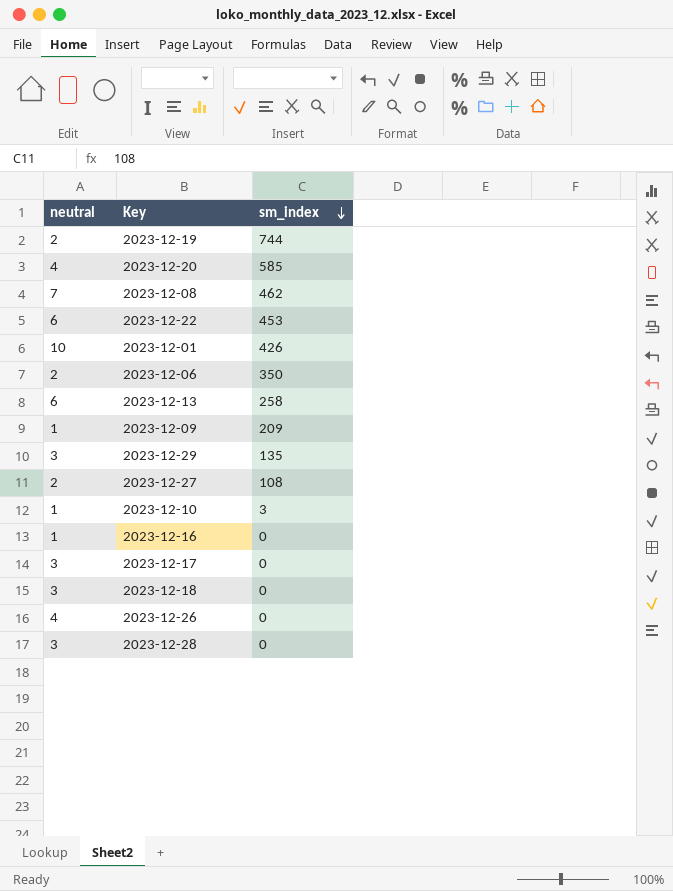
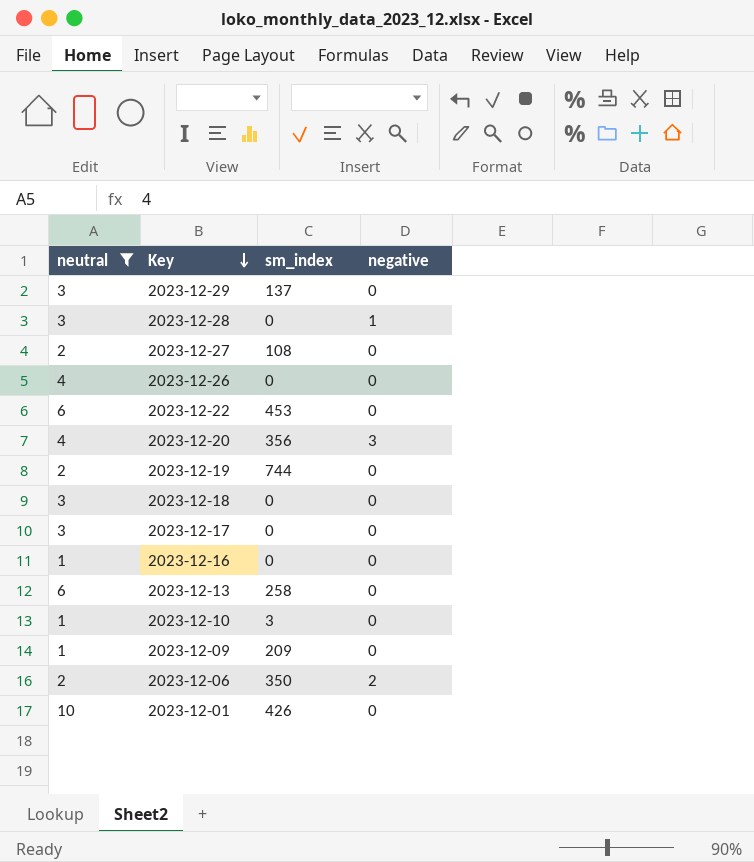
filter: none -> neutral != 7
row order: sm_index descending -> Key descending
column negative | position: none -> 4
2023-12-29 | sm_index: 135 -> 137
2023-12-20 | sm_index: 585 -> 356

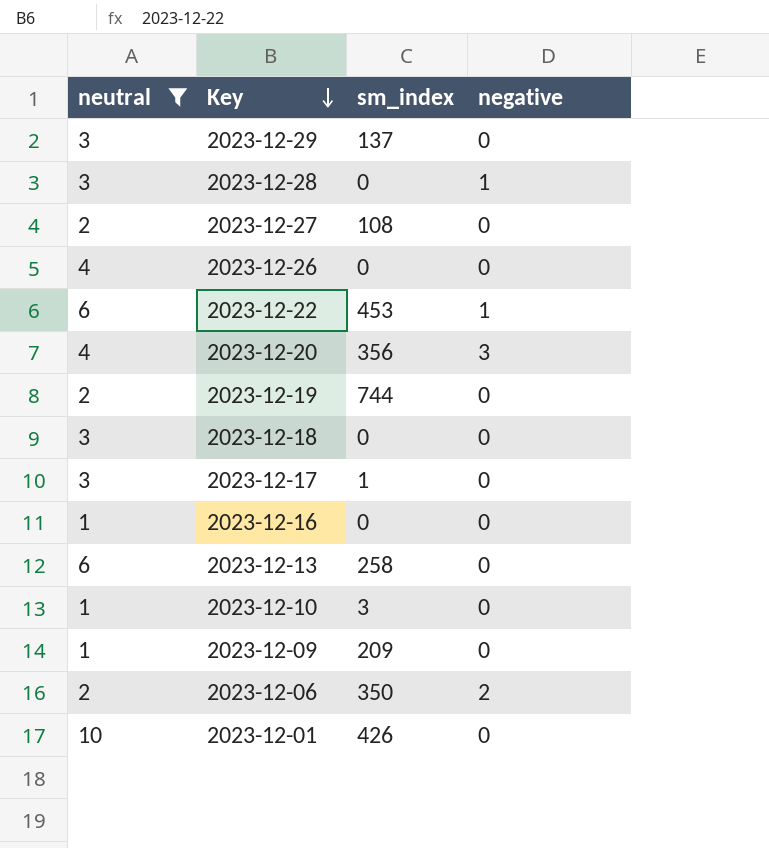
2023-12-22 | negative: 0 -> 1
2023-12-17 | sm_index: 0 -> 1

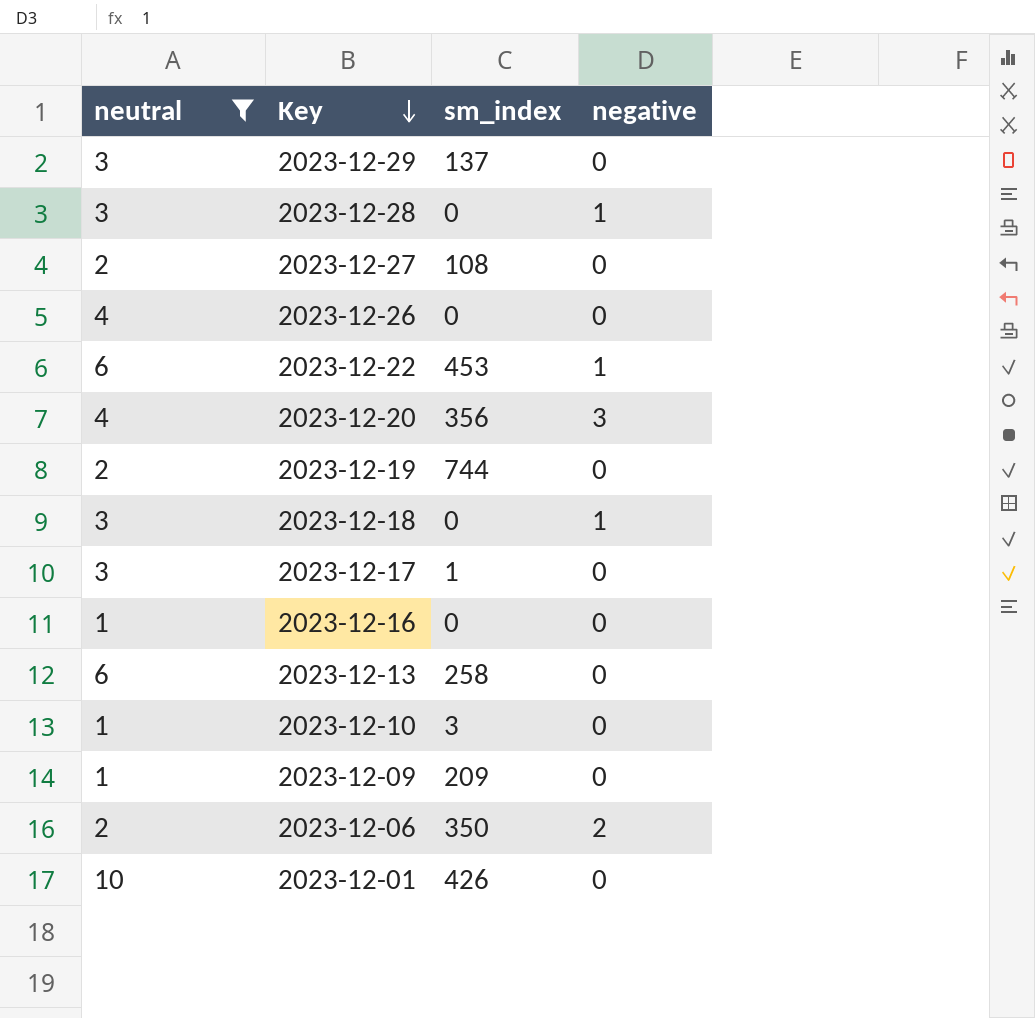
2023-12-18 | negative: 0 -> 1

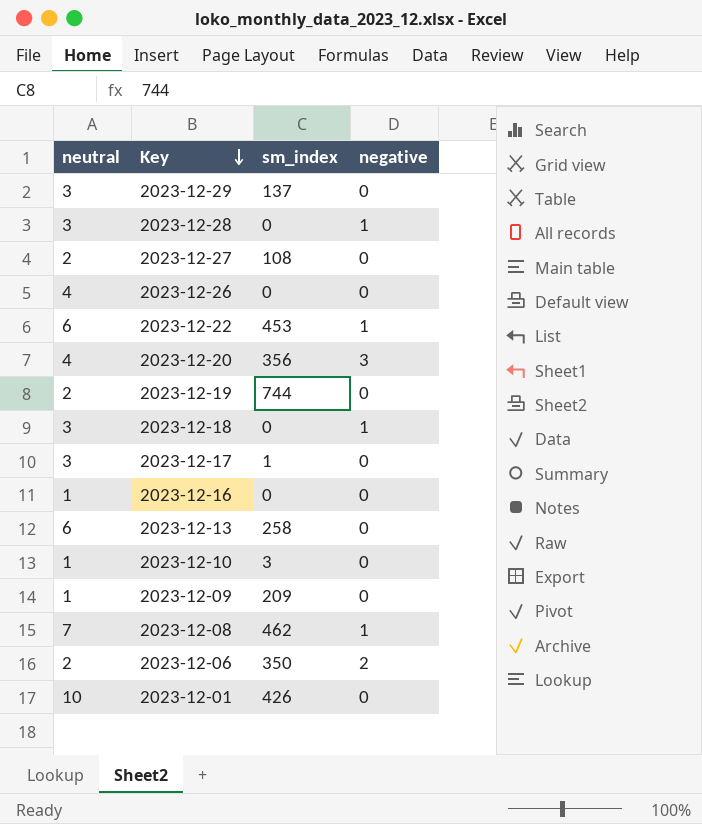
filter: neutral != 7 -> none

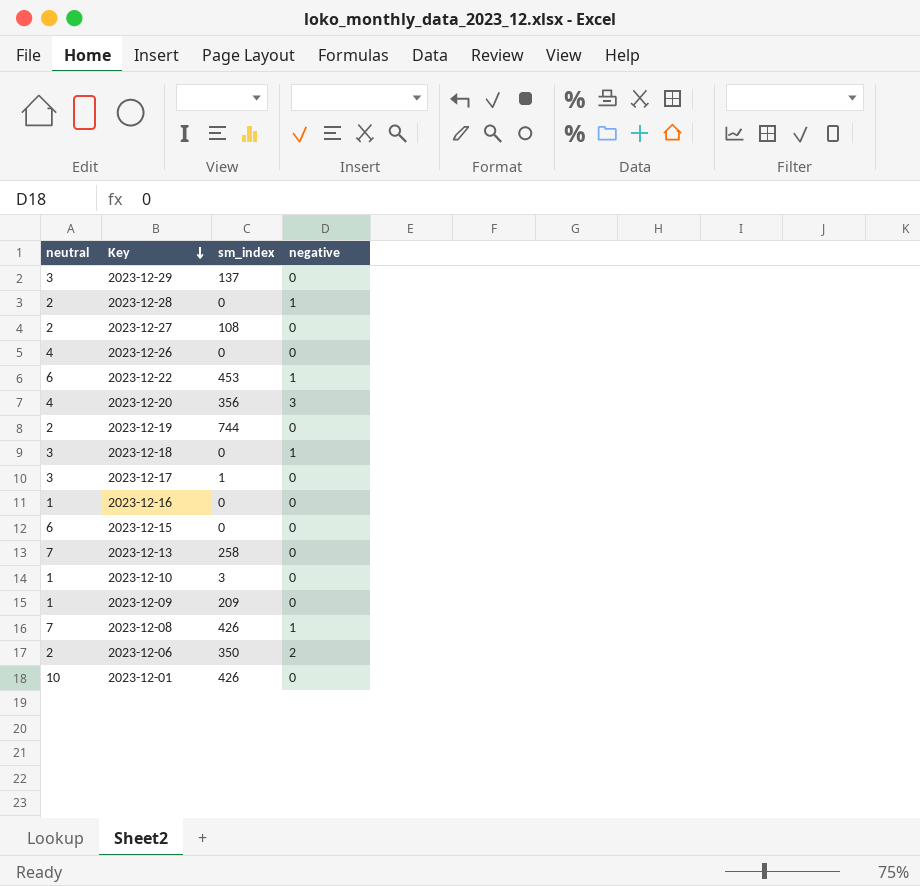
2023-12-28 | neutral: 3 -> 2
row 2023-12-15: none -> 6 | 0 | 0
2023-12-13 | neutral: 6 -> 7
2023-12-08 | sm_index: 462 -> 426

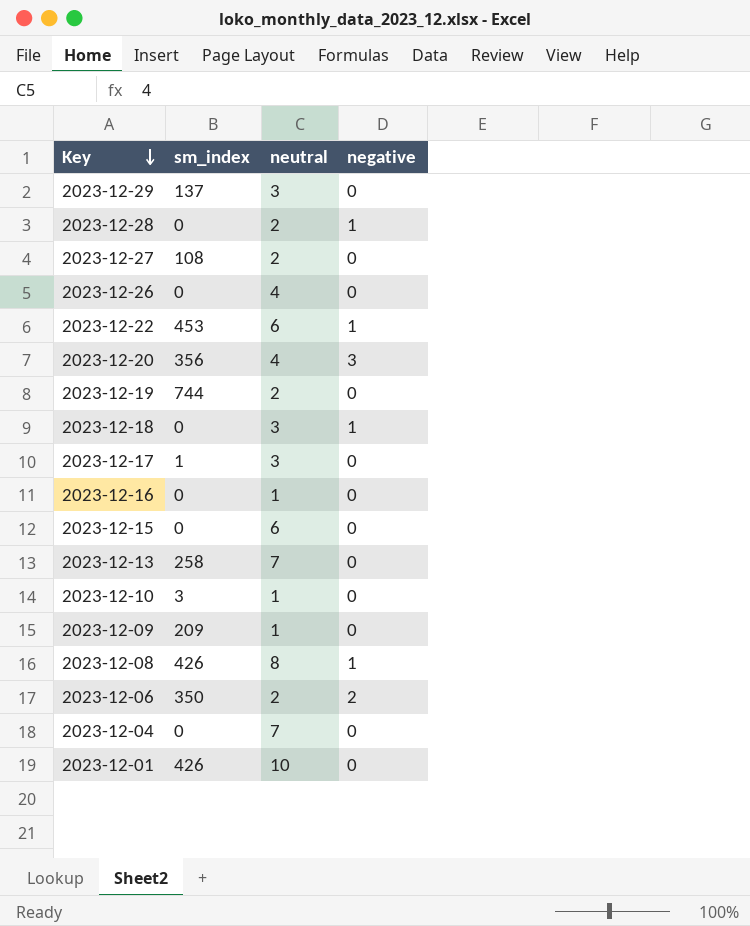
column neutral | position: 1 -> 3
2023-12-08 | neutral: 7 -> 8
row 2023-12-04: none -> 0 | 7 | 0

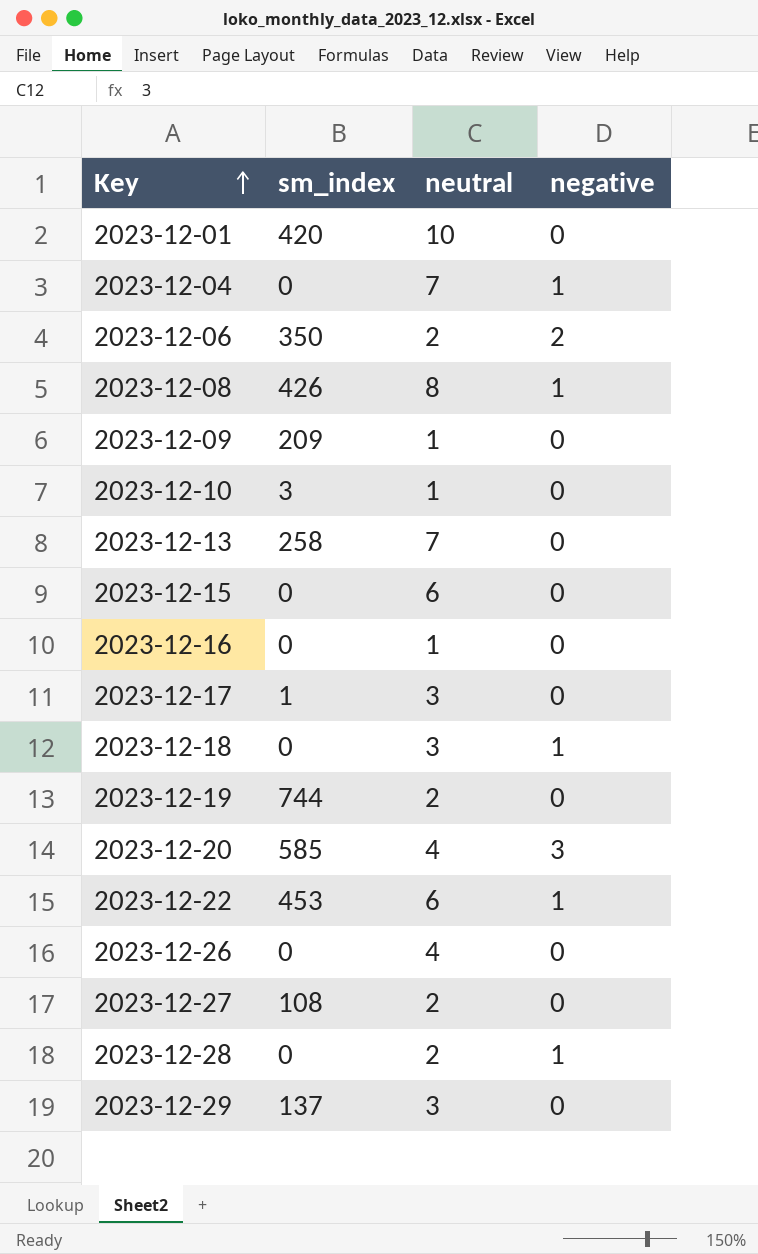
row order: Key descending -> Key ascending
2023-12-01 | sm_index: 426 -> 420
2023-12-04 | negative: 0 -> 1
2023-12-20 | sm_index: 356 -> 585

